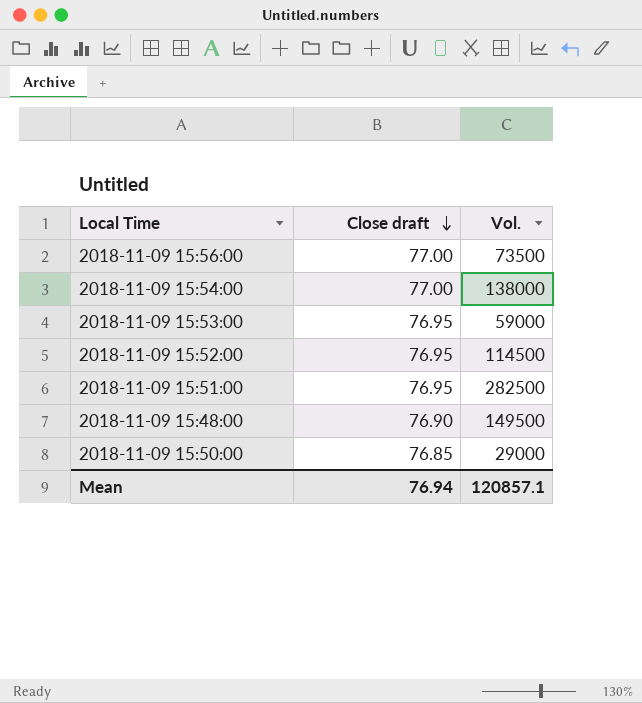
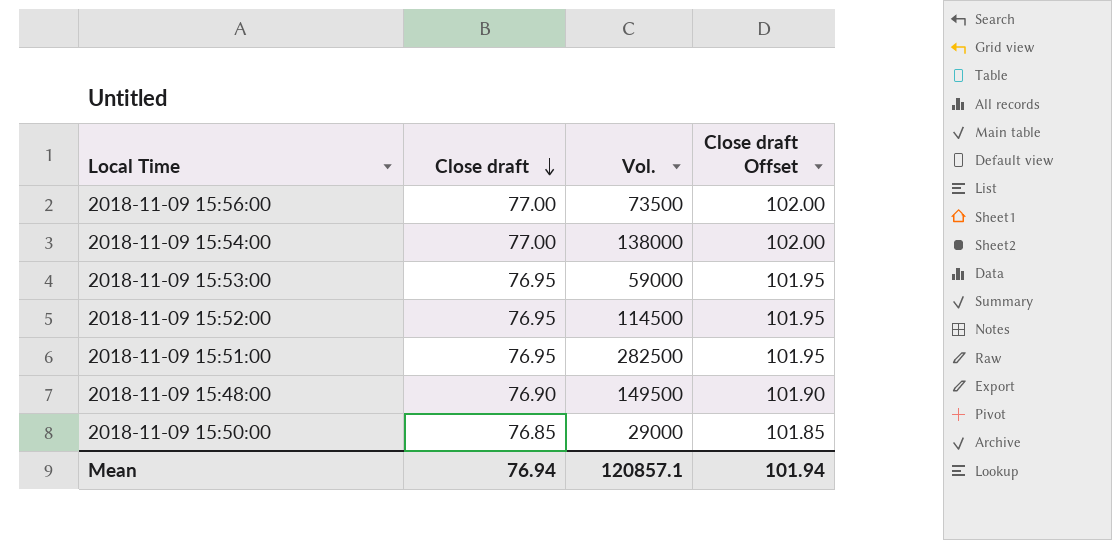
column Close draft Offset | formula: none -> [Close draft] + 25

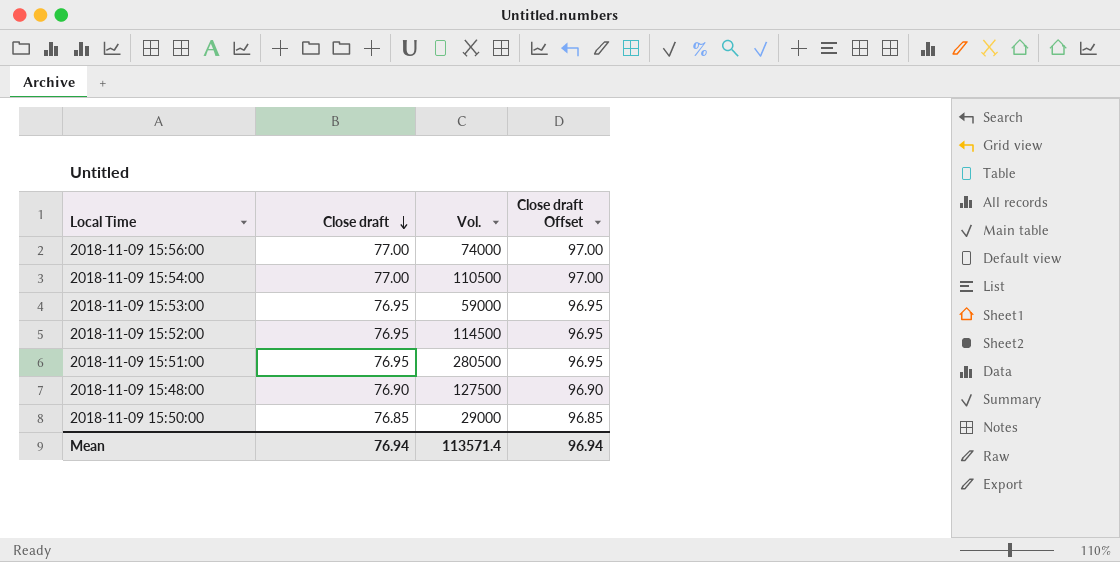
column Close draft Offset | formula: [Close draft] + 25 -> [Close draft] + 20
2018-11-09 15:56:00 | Vol.: 73500 -> 74000
2018-11-09 15:54:00 | Vol.: 138000 -> 110500
2018-11-09 15:51:00 | Vol.: 282500 -> 280500
2018-11-09 15:48:00 | Vol.: 149500 -> 127500
Mean | Vol.: 120857.1 -> 113571.4
Mean | Close draft Offset: 101.94 -> 96.94

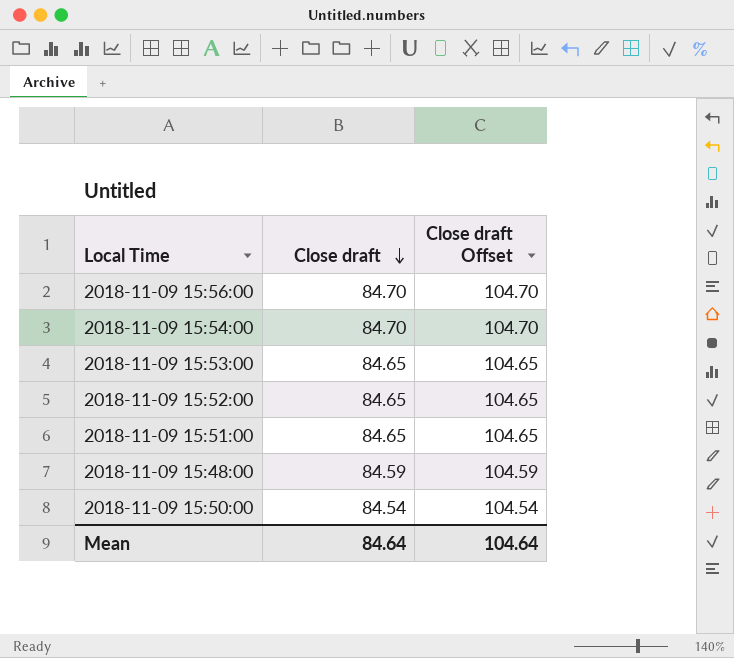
column Vol. | position: 3 -> none
2018-11-09 15:56:00 | Close draft: 77.00 -> 84.70
2018-11-09 15:56:00 | Close draft Offset: 97.00 -> 104.70
2018-11-09 15:54:00 | Close draft: 77.00 -> 84.70
2018-11-09 15:54:00 | Close draft Offset: 97.00 -> 104.70
2018-11-09 15:53:00 | Close draft: 76.95 -> 84.65
2018-11-09 15:53:00 | Close draft Offset: 96.95 -> 104.65
2018-11-09 15:52:00 | Close draft: 76.95 -> 84.65
2018-11-09 15:52:00 | Close draft Offset: 96.95 -> 104.65
2018-11-09 15:51:00 | Close draft: 76.95 -> 84.65
2018-11-09 15:51:00 | Close draft Offset: 96.95 -> 104.65
2018-11-09 15:48:00 | Close draft: 76.90 -> 84.59
2018-11-09 15:48:00 | Close draft Offset: 96.90 -> 104.59
2018-11-09 15:50:00 | Close draft: 76.85 -> 84.54
2018-11-09 15:50:00 | Close draft Offset: 96.85 -> 104.54
Mean | Close draft: 76.94 -> 84.64
Mean | Close draft Offset: 96.94 -> 104.64

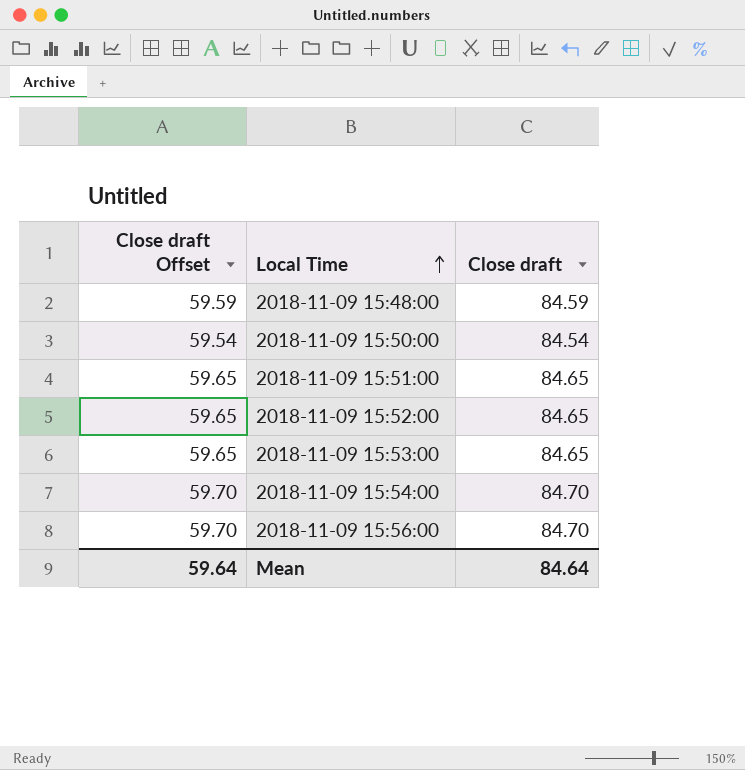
row order: Close draft descending -> Local Time ascending
column Close draft Offset | formula: [Close draft] + 20 -> [Close draft] - 25
column Close draft Offset | position: 3 -> 1
Mean | Close draft Offset: 104.64 -> 59.64

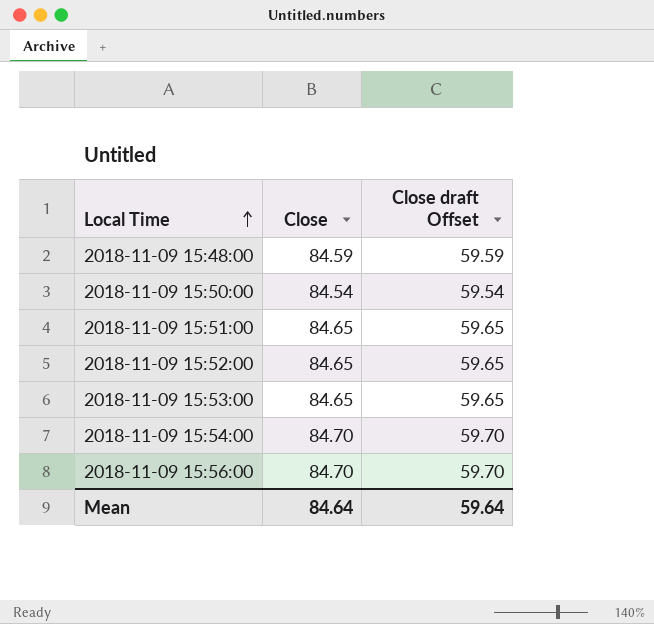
column name: Close draft -> Close
column Close draft Offset | position: 1 -> 3

